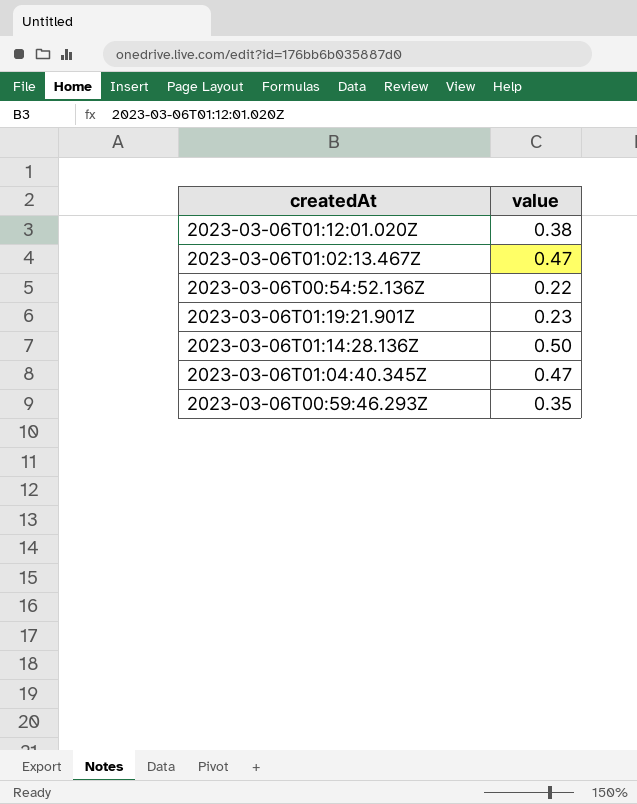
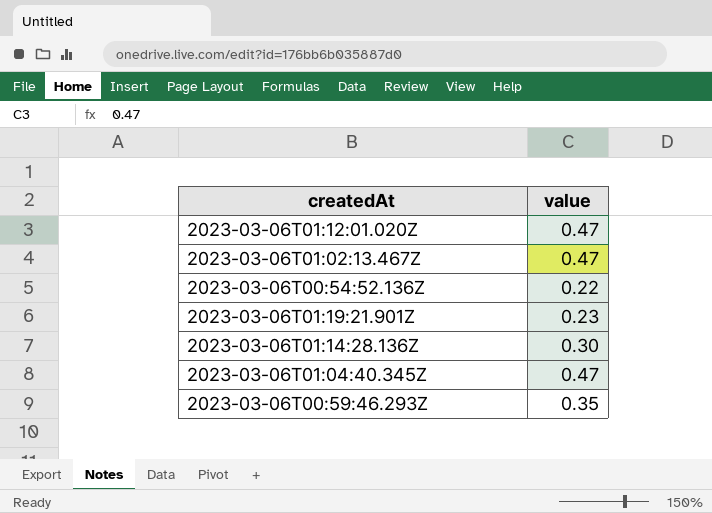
2023-03-06T01:12:01.020Z | value: 0.38 -> 0.47
2023-03-06T01:14:28.136Z | value: 0.50 -> 0.30

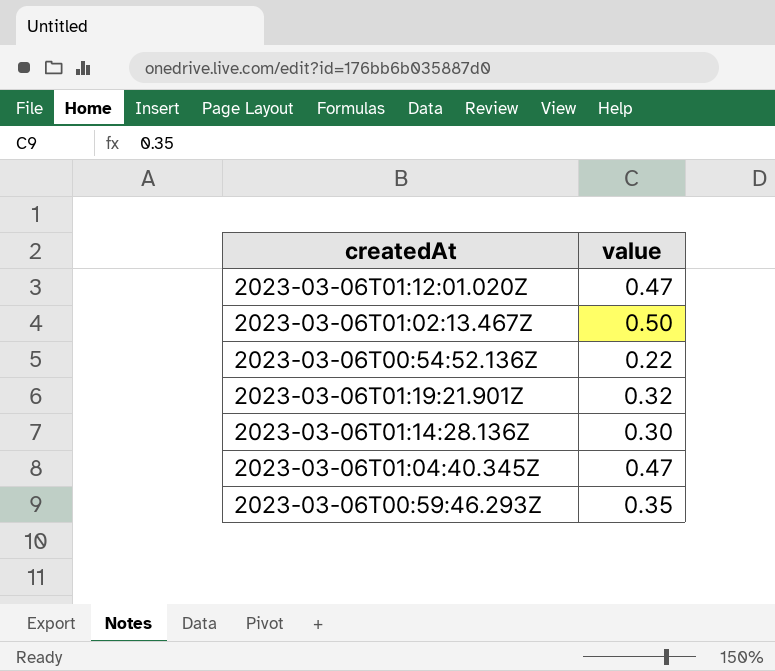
2023-03-06T01:02:13.467Z | value: 0.47 -> 0.50
2023-03-06T01:19:21.901Z | value: 0.23 -> 0.32

